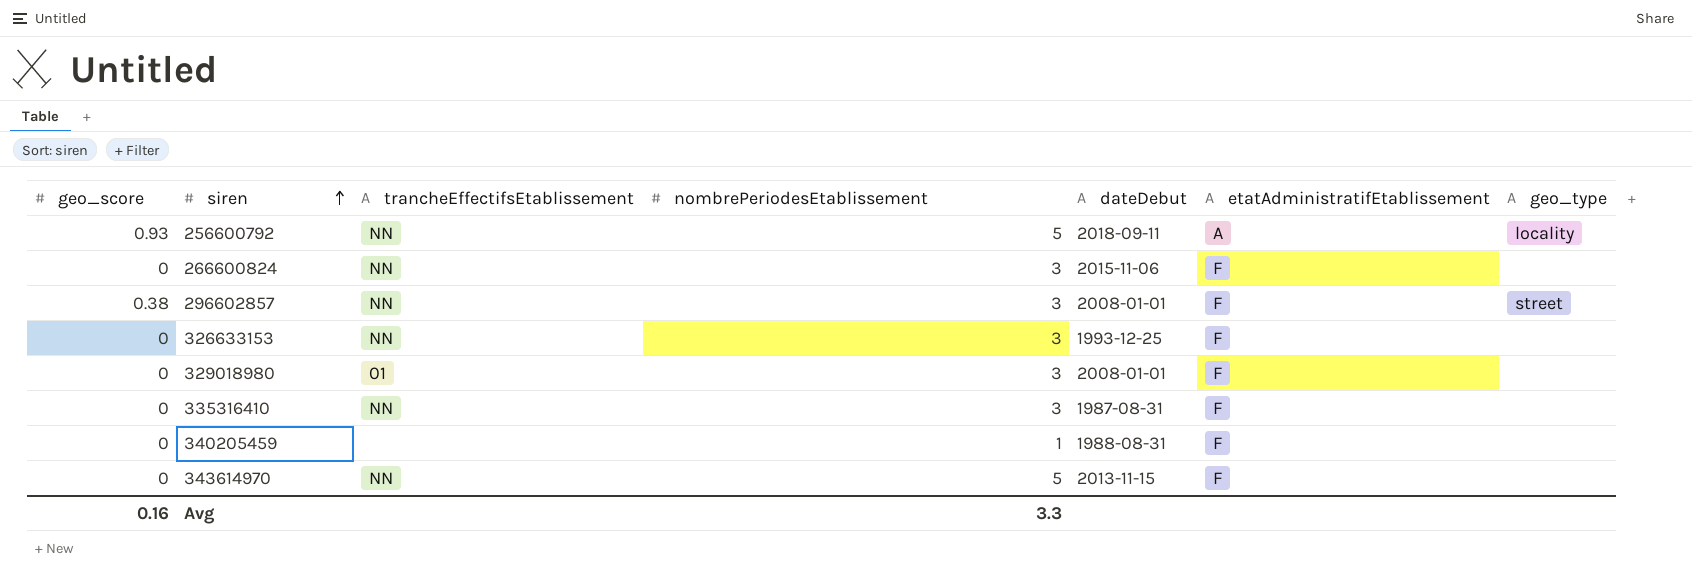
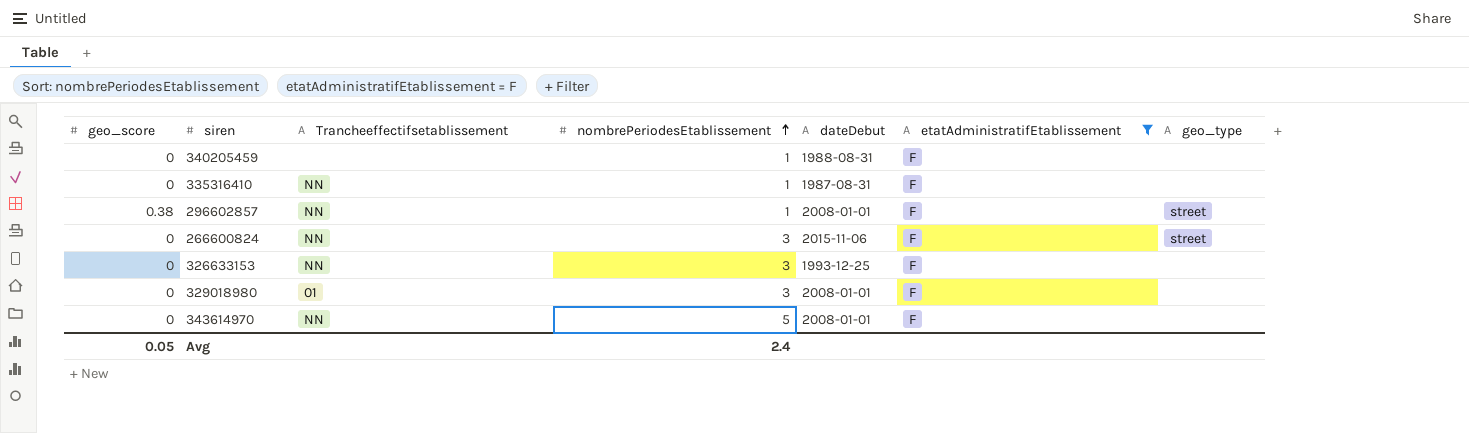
filter: none -> etatAdministratifEtablissement = F
row order: siren ascending -> nombrePeriodesEtablissement ascending
column name: trancheEffectifsEtablissement -> Trancheeffectifsetablissement
335316410 | nombrePeriodesEtablissement: 3 -> 1
296602857 | nombrePeriodesEtablissement: 3 -> 1
266600824 | geo_type: none -> street
343614970 | dateDebut: 2013-11-15 -> 2008-01-01
Avg | geo_score: 0.16 -> 0.05
Avg | nombrePeriodesEtablissement: 3.3 -> 2.4

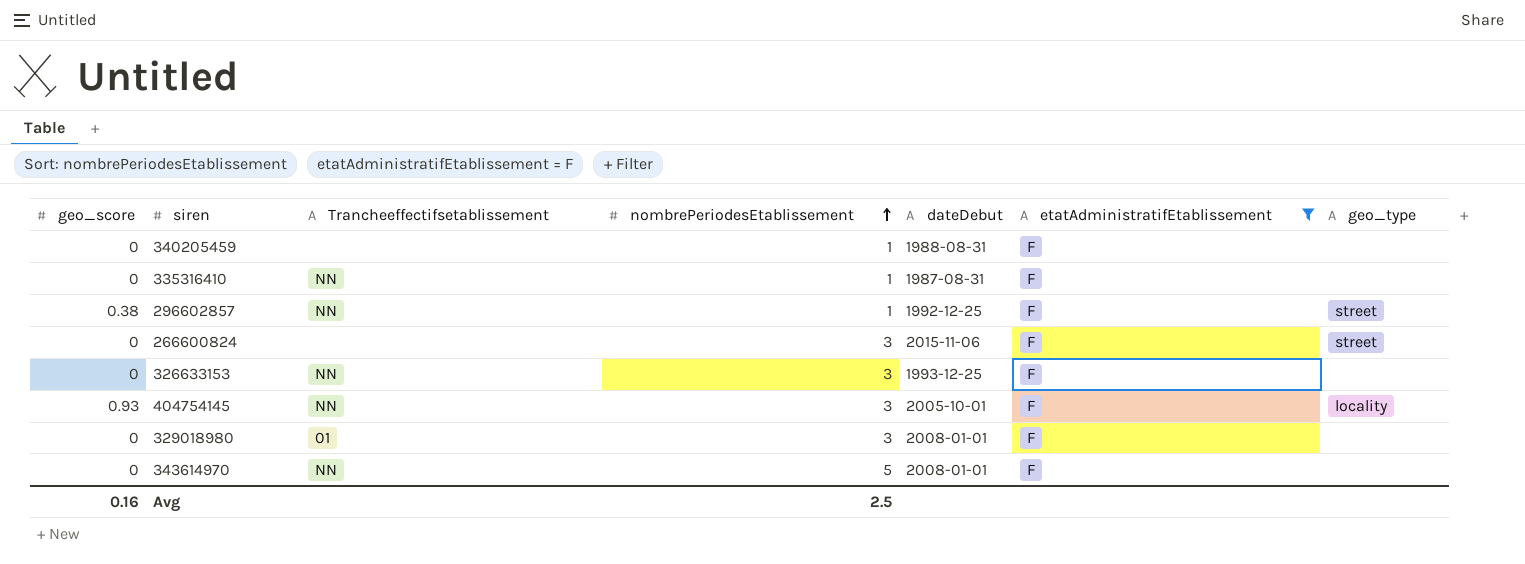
296602857 | dateDebut: 2008-01-01 -> 1992-12-25
266600824 | Trancheeffectifsetablissement: NN -> none
row 404754145: none -> 0.93 | NN | 3 | 2005-10-01 | F | locality
Avg | geo_score: 0.05 -> 0.16
Avg | nombrePeriodesEtablissement: 2.4 -> 2.5

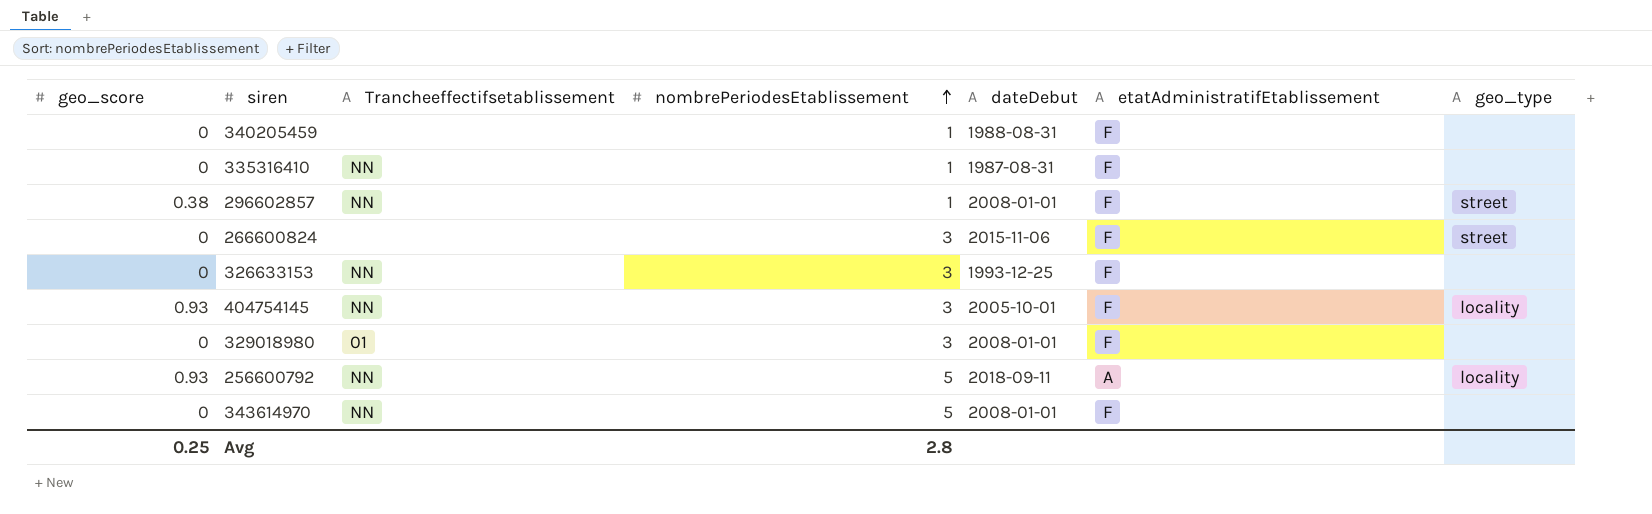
filter: etatAdministratifEtablissement = F -> none
296602857 | dateDebut: 1992-12-25 -> 2008-01-01
Avg | geo_score: 0.16 -> 0.25
Avg | nombrePeriodesEtablissement: 2.5 -> 2.8

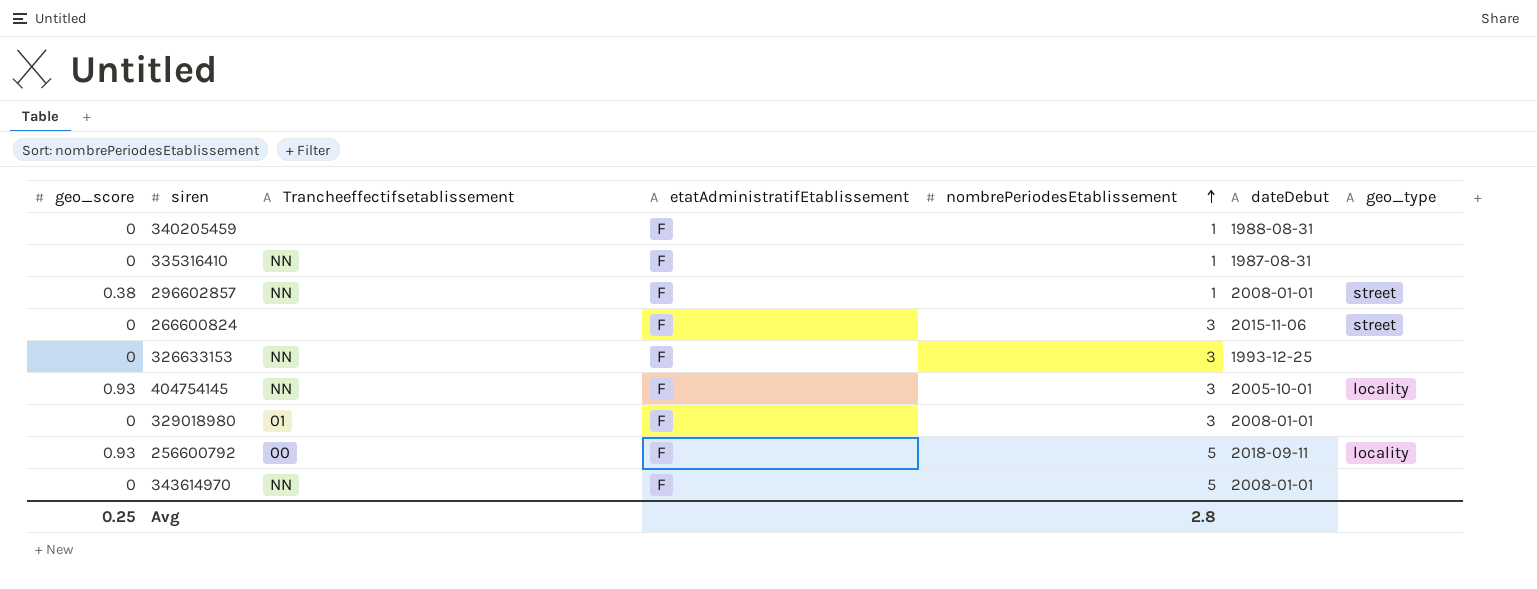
column etatAdministratifEtablissement | position: 6 -> 4
256600792 | Trancheeffectifsetablissement: NN -> 00
256600792 | etatAdministratifEtablissement: A -> F

